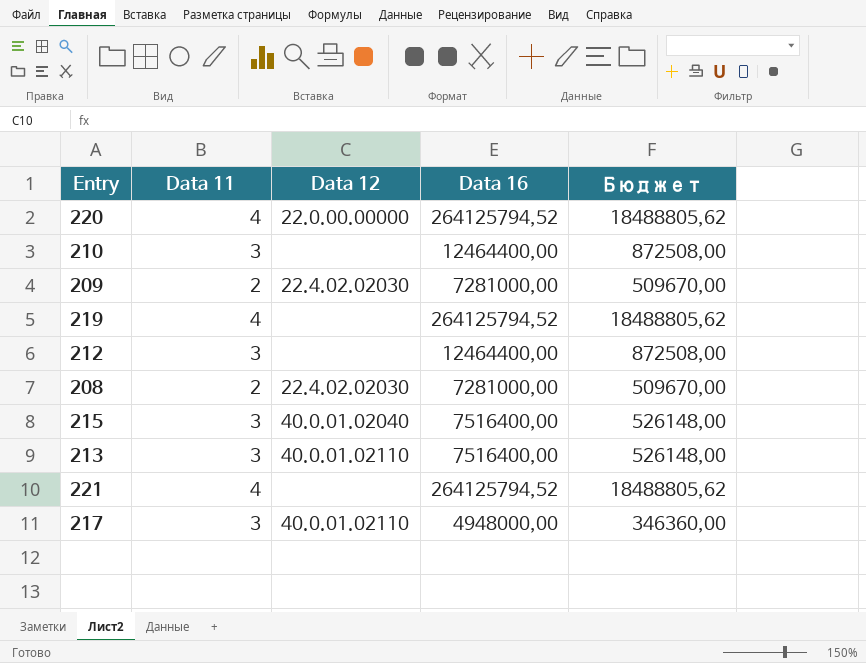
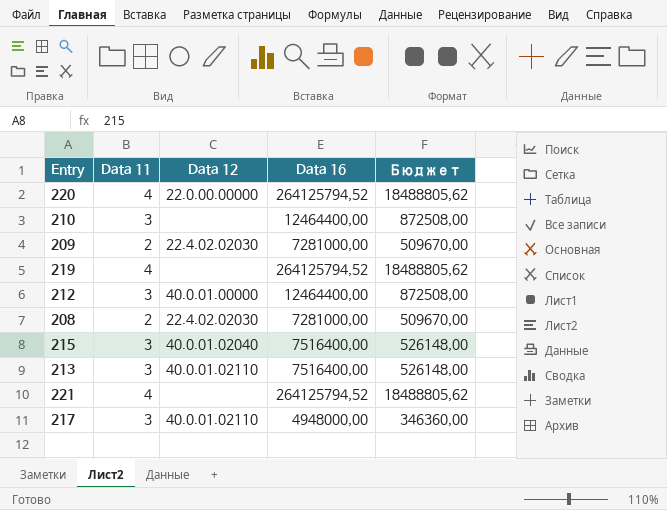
212 | Data 12: none -> 40.0.01.00000

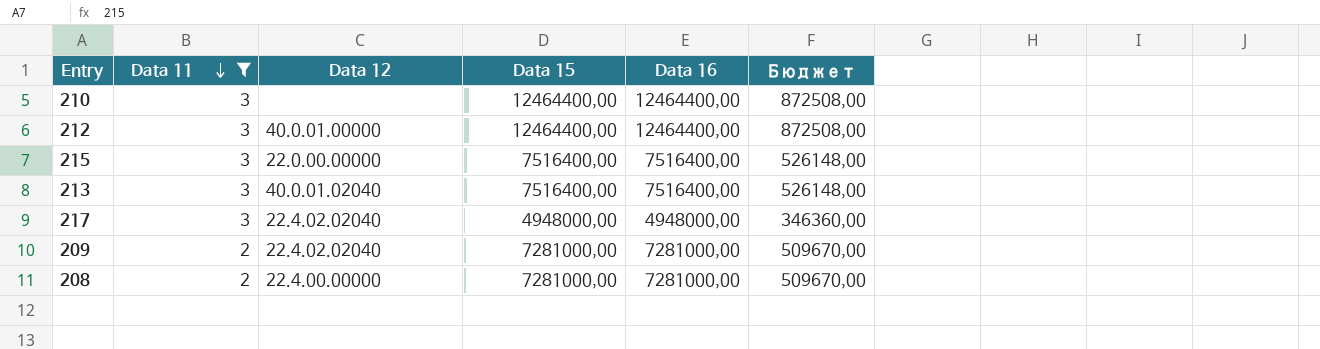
filter: none -> Data 11 != 4
row order: none -> Data 11 descending
column Data 15 | position: none -> 4
215 | Data 12: 40.0.01.02040 -> 22.0.00.00000
213 | Data 12: 40.0.01.02110 -> 40.0.01.02040
217 | Data 12: 40.0.01.02110 -> 22.4.02.02040
209 | Data 12: 22.4.02.02030 -> 22.4.02.02040
208 | Data 12: 22.4.02.02030 -> 22.4.00.00000

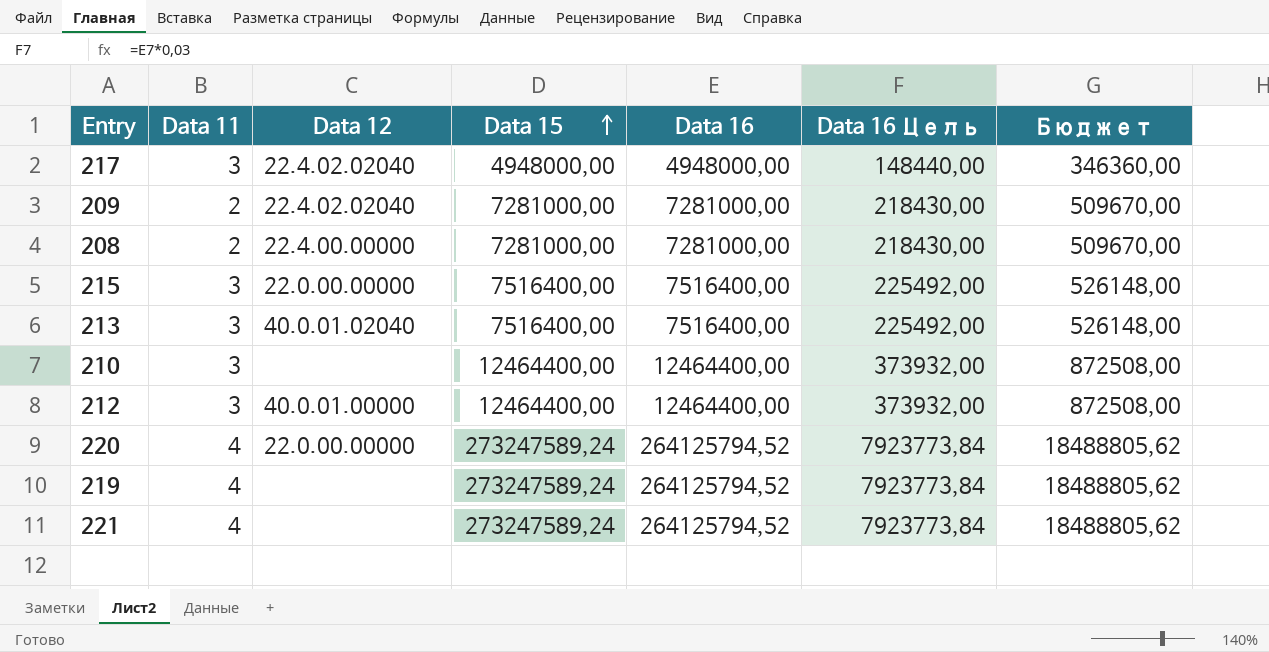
filter: Data 11 != 4 -> none
row order: Data 11 descending -> Data 15 ascending
column Data 16 Цель | formula: none -> [Data 16] * 0,03

